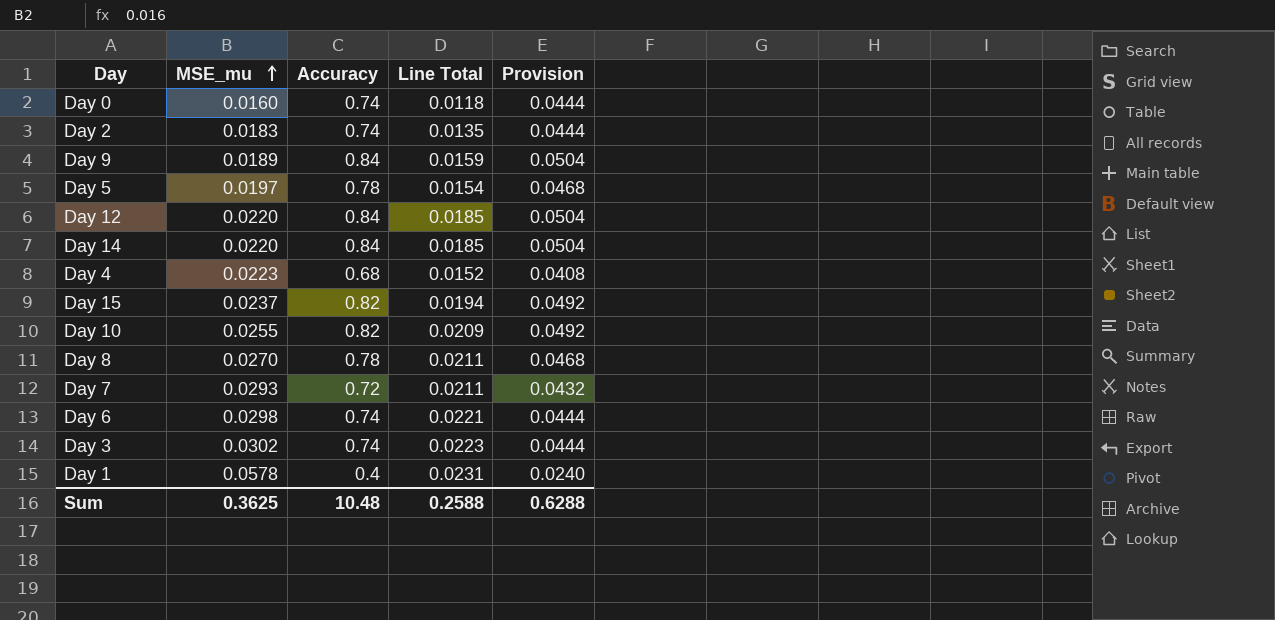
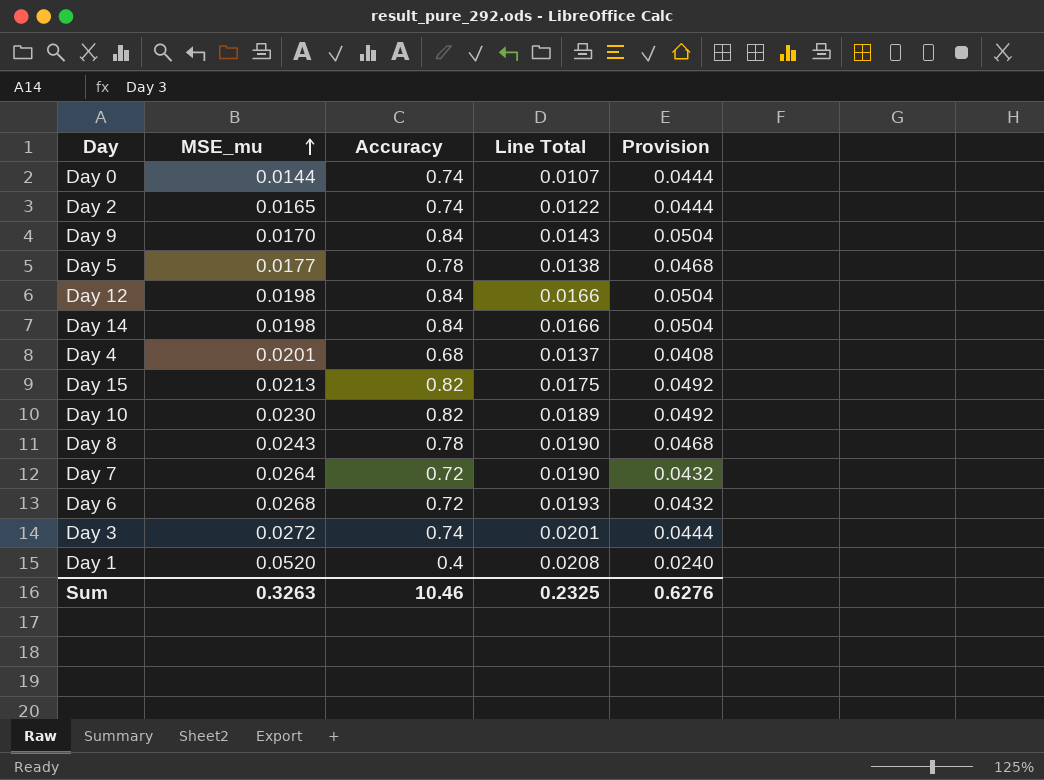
Day 0 | MSE_mu: 0.0160 -> 0.0144
Day 0 | Line Total: 0.0118 -> 0.0107
Day 2 | MSE_mu: 0.0183 -> 0.0165
Day 2 | Line Total: 0.0135 -> 0.0122
Day 9 | MSE_mu: 0.0189 -> 0.0170
Day 9 | Line Total: 0.0159 -> 0.0143
Day 5 | MSE_mu: 0.0197 -> 0.0177
Day 5 | Line Total: 0.0154 -> 0.0138
Day 12 | MSE_mu: 0.0220 -> 0.0198
Day 12 | Line Total: 0.0185 -> 0.0166
Day 14 | MSE_mu: 0.0220 -> 0.0198
Day 14 | Line Total: 0.0185 -> 0.0166
Day 4 | MSE_mu: 0.0223 -> 0.0201
Day 4 | Line Total: 0.0152 -> 0.0137
Day 15 | MSE_mu: 0.0237 -> 0.0213
Day 15 | Line Total: 0.0194 -> 0.0175
Day 10 | MSE_mu: 0.0255 -> 0.0230
Day 10 | Line Total: 0.0209 -> 0.0189
Day 8 | MSE_mu: 0.0270 -> 0.0243
Day 8 | Line Total: 0.0211 -> 0.0190
Day 7 | MSE_mu: 0.0293 -> 0.0264
Day 7 | Line Total: 0.0211 -> 0.0190
Day 6 | MSE_mu: 0.0298 -> 0.0268
Day 6 | Accuracy: 0.74 -> 0.72
Day 6 | Line Total: 0.0221 -> 0.0193
Day 6 | Provision: 0.0444 -> 0.0432
Day 3 | MSE_mu: 0.0302 -> 0.0272
Day 3 | Line Total: 0.0223 -> 0.0201
Day 1 | MSE_mu: 0.0578 -> 0.0520
Day 1 | Line Total: 0.0231 -> 0.0208
Sum | MSE_mu: 0.3625 -> 0.3263
Sum | Accuracy: 10.48 -> 10.46
Sum | Line Total: 0.2588 -> 0.2325
Sum | Provision: 0.6288 -> 0.6276

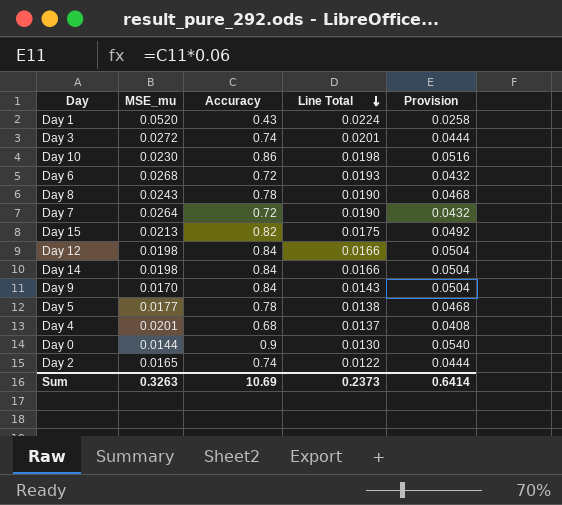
row order: MSE_mu ascending -> Line Total descending
Day 1 | Accuracy: 0.4 -> 0.43
Day 1 | Line Total: 0.0208 -> 0.0224
Day 1 | Provision: 0.0240 -> 0.0258
Day 10 | Accuracy: 0.82 -> 0.86
Day 10 | Line Total: 0.0189 -> 0.0198
Day 10 | Provision: 0.0492 -> 0.0516
Day 0 | Accuracy: 0.74 -> 0.9
Day 0 | Line Total: 0.0107 -> 0.0130
Day 0 | Provision: 0.0444 -> 0.0540
Sum | Accuracy: 10.46 -> 10.69
Sum | Line Total: 0.2325 -> 0.2373
Sum | Provision: 0.6276 -> 0.6414

